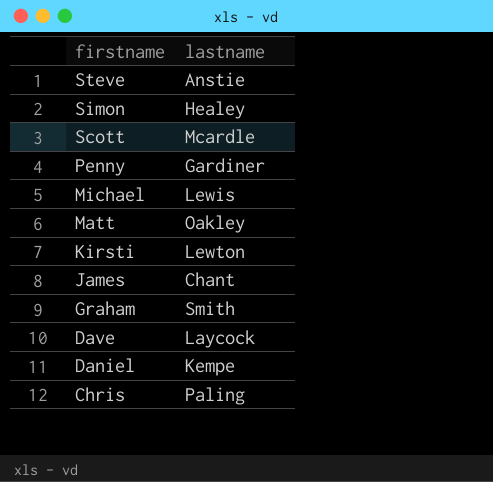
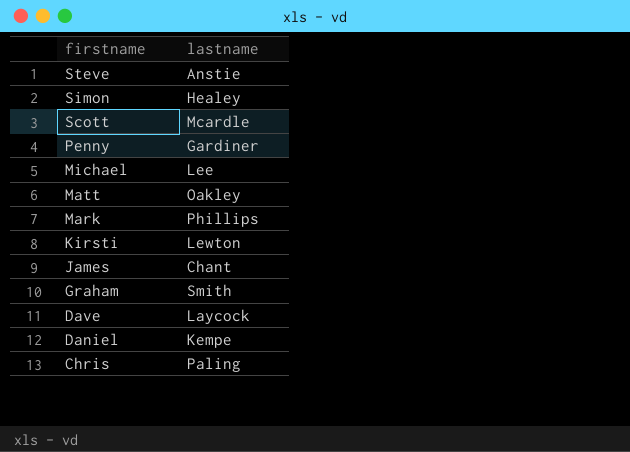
Michael | lastname: Lewis -> Lee
row Mark: none -> Phillips

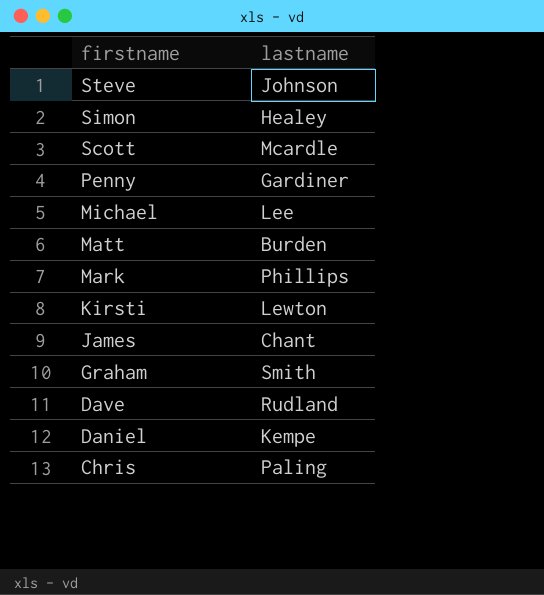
Steve | lastname: Anstie -> Johnson
Matt | lastname: Oakley -> Burden
Dave | lastname: Laycock -> Rudland

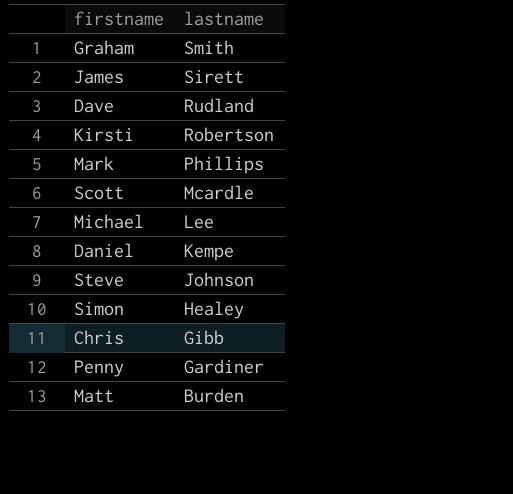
row order: firstname descending -> lastname descending
James | lastname: Chant -> Sirett
Kirsti | lastname: Lewton -> Robertson
Chris | lastname: Paling -> Gibb

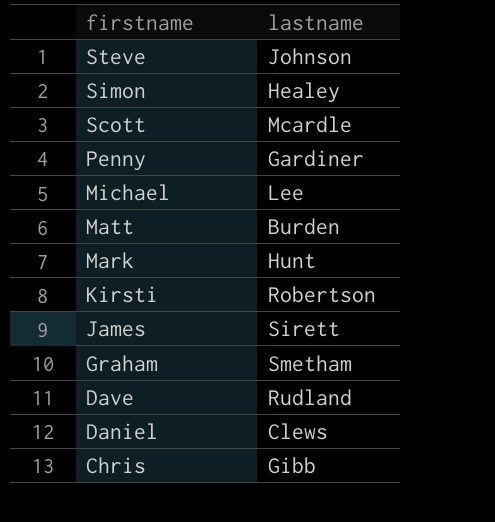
row order: lastname descending -> firstname descending
Mark | lastname: Phillips -> Hunt
Graham | lastname: Smith -> Smetham
Daniel | lastname: Kempe -> Clews

